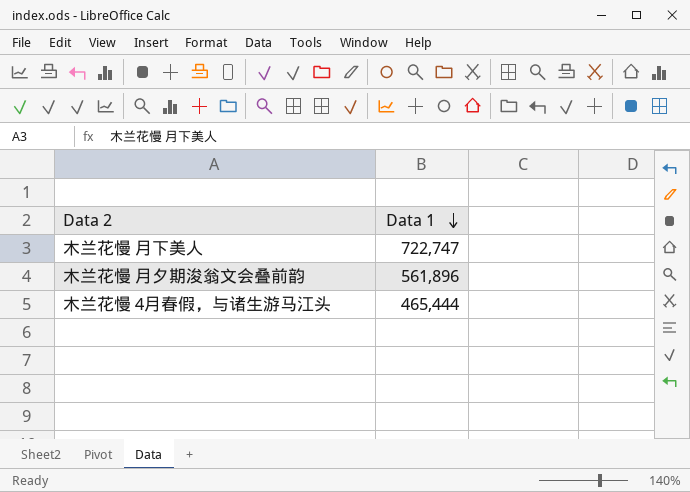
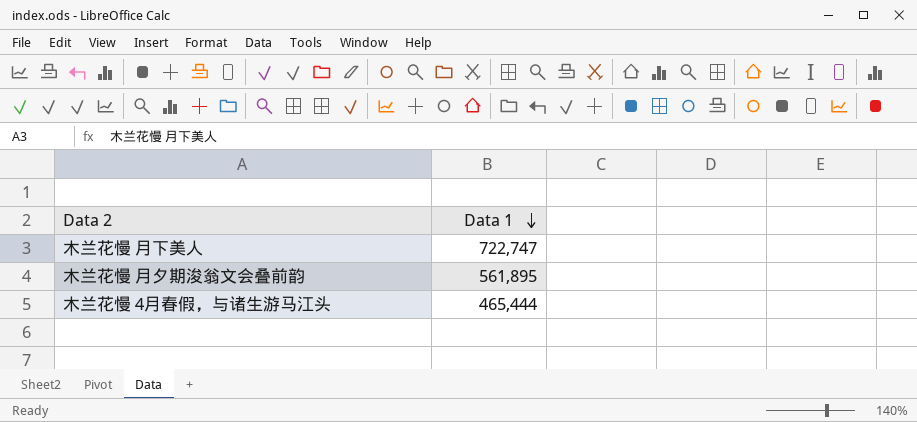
木兰花慢 月夕期浚翁文会叠前韵 | Data 1: 561,896 -> 561,895

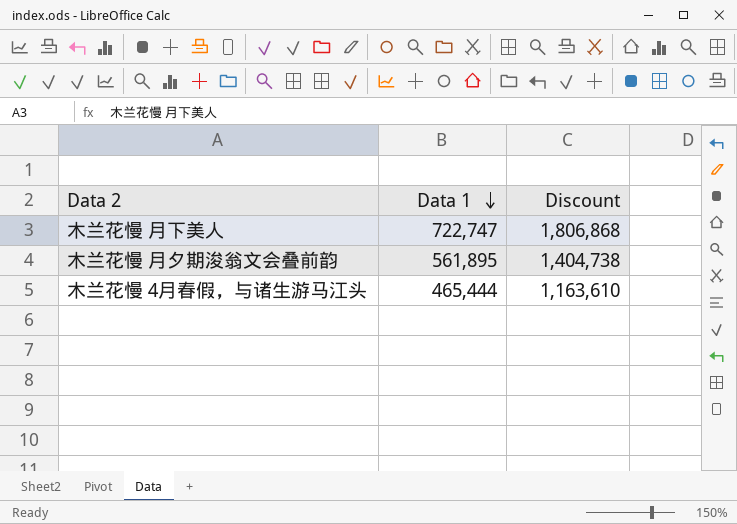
column Discount | formula: none -> [Data 1] * 2.5

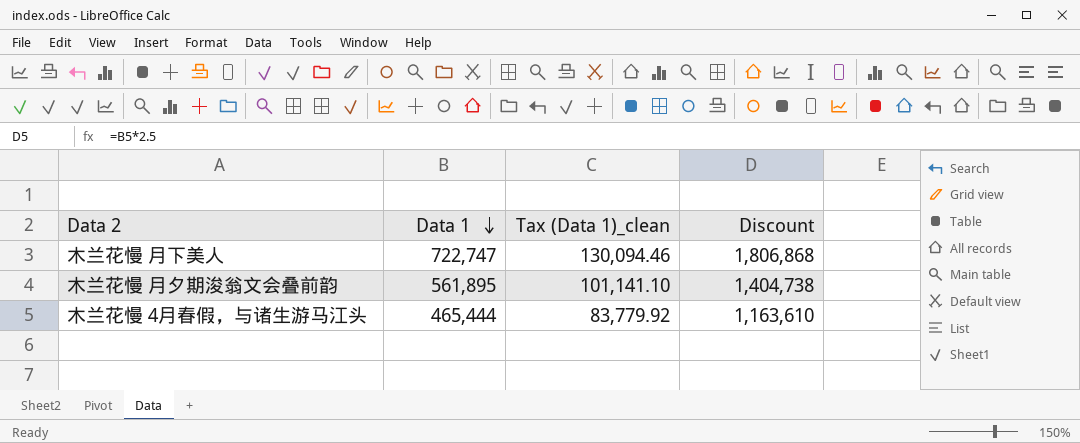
column Tax (Data 1)_clean | formula: none -> [Data 1] * 0.18

